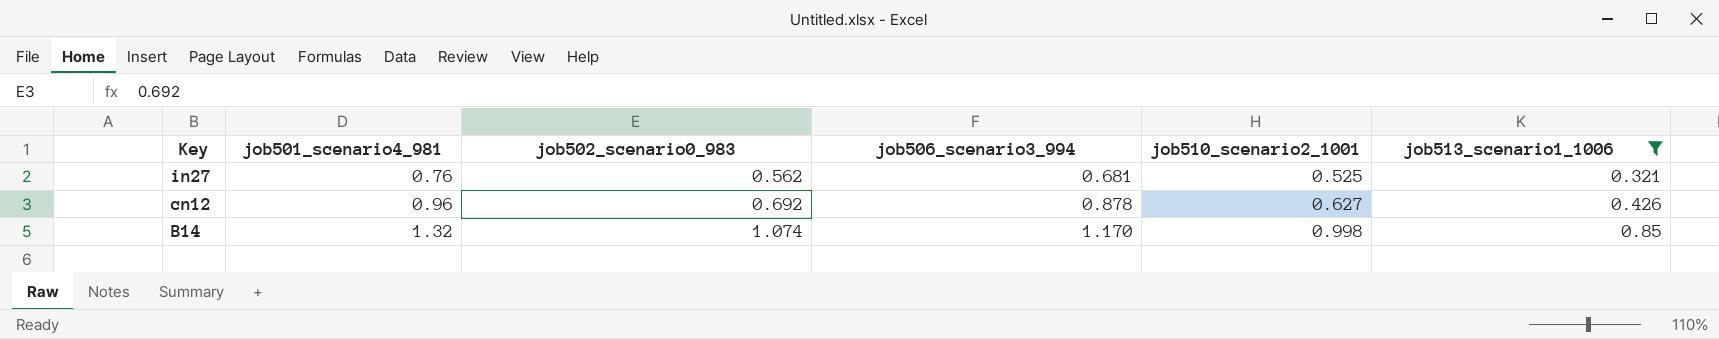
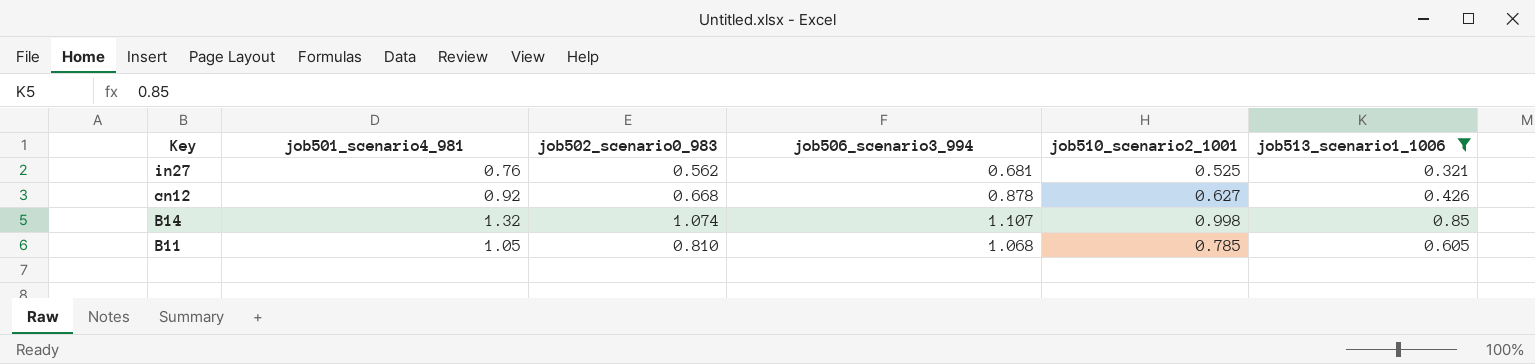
cn12 | job501_scenario4_981: 0.96 -> 0.92
cn12 | job502_scenario0_983: 0.692 -> 0.668
B14 | job506_scenario3_994: 1.170 -> 1.107
row B11: none -> 1.05 | 0.810 | 1.068 | 0.785 | 0.605

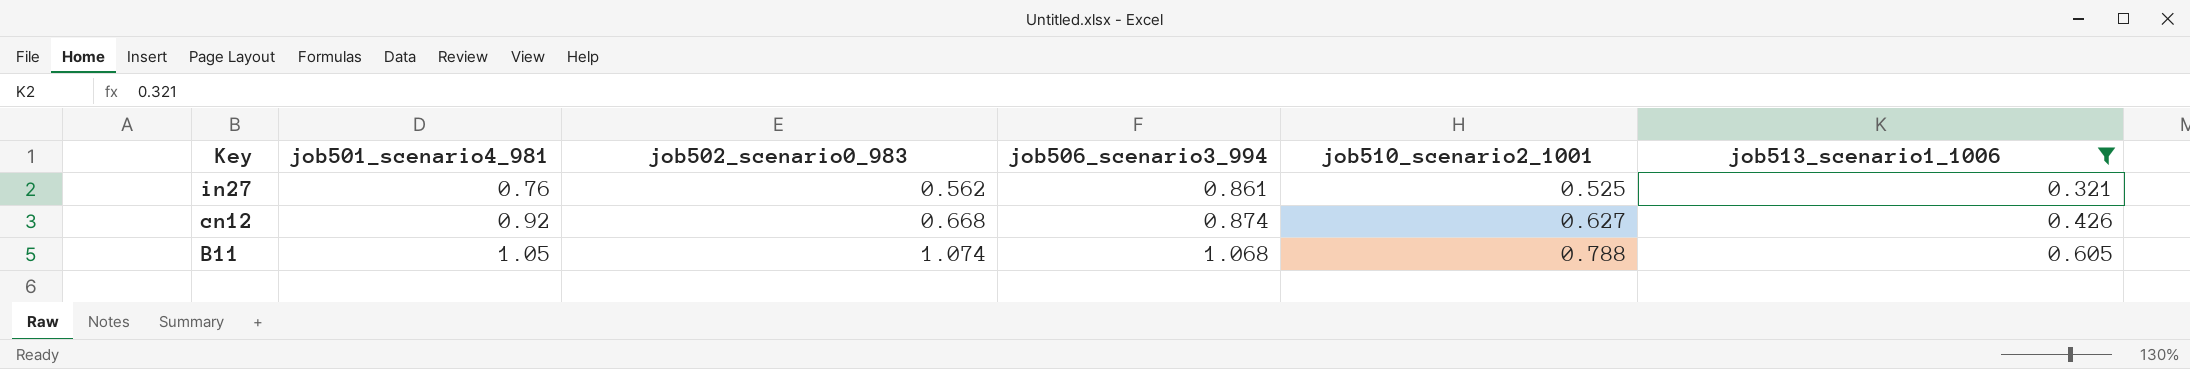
row B14: 1.32 | 1.074 | 1.107 | 0.998 | 0.85 -> none
in27 | job506_scenario3_994: 0.681 -> 0.861
cn12 | job506_scenario3_994: 0.878 -> 0.874
B11 | job502_scenario0_983: 0.810 -> 1.074
B11 | job510_scenario2_1001: 0.785 -> 0.788

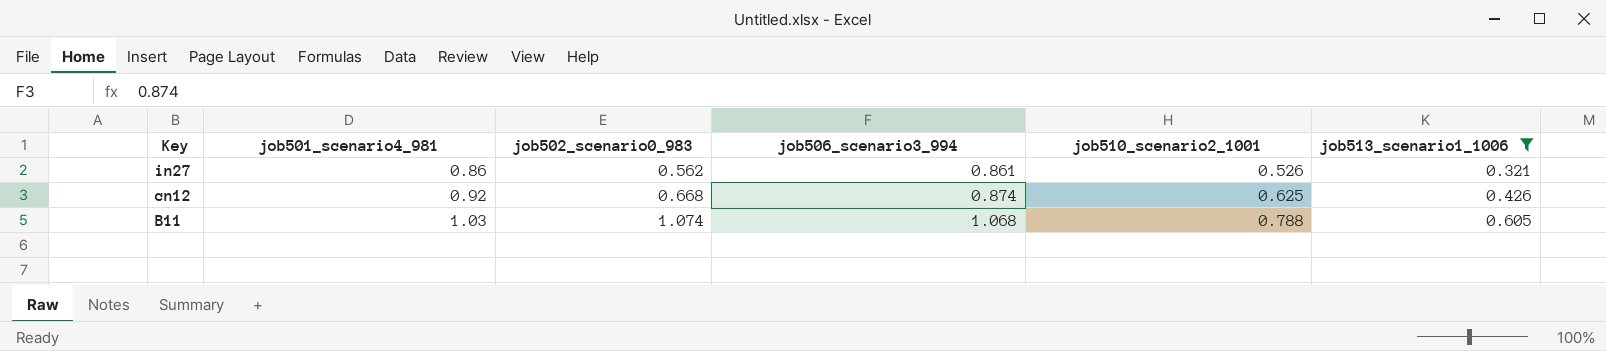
in27 | job501_scenario4_981: 0.76 -> 0.86
in27 | job510_scenario2_1001: 0.525 -> 0.526
cn12 | job510_scenario2_1001: 0.627 -> 0.625
B11 | job501_scenario4_981: 1.05 -> 1.03

